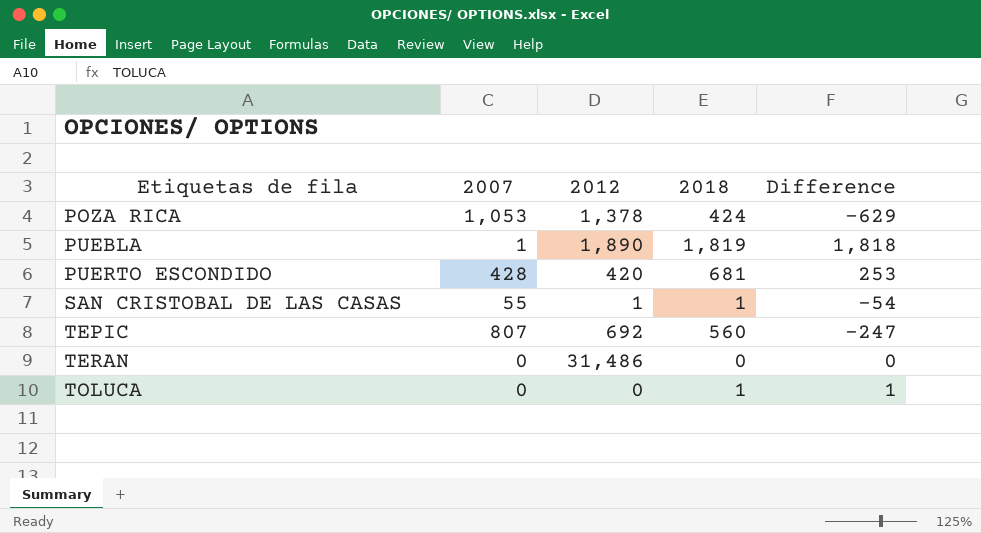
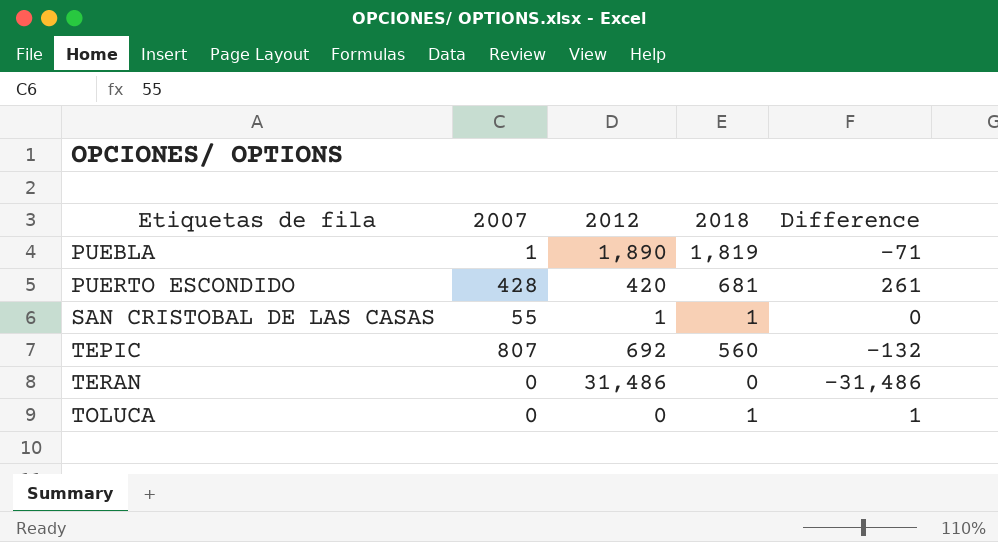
column Difference | formula: [2018] - [2007] -> [2018] - [2012]
row POZA RICA: 1,053 | 1,378 | 424 | -629 -> none

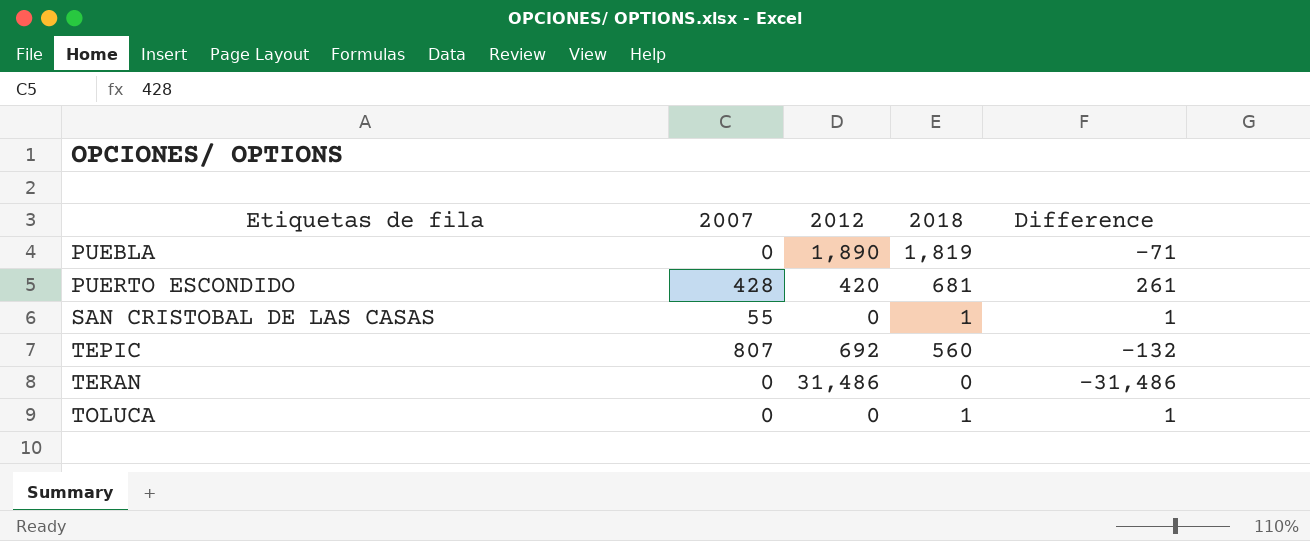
PUEBLA | 2007: 1 -> 0
SAN CRISTOBAL DE LAS CASAS | 2012: 1 -> 0
SAN CRISTOBAL DE LAS CASAS | Difference: 0 -> 1

